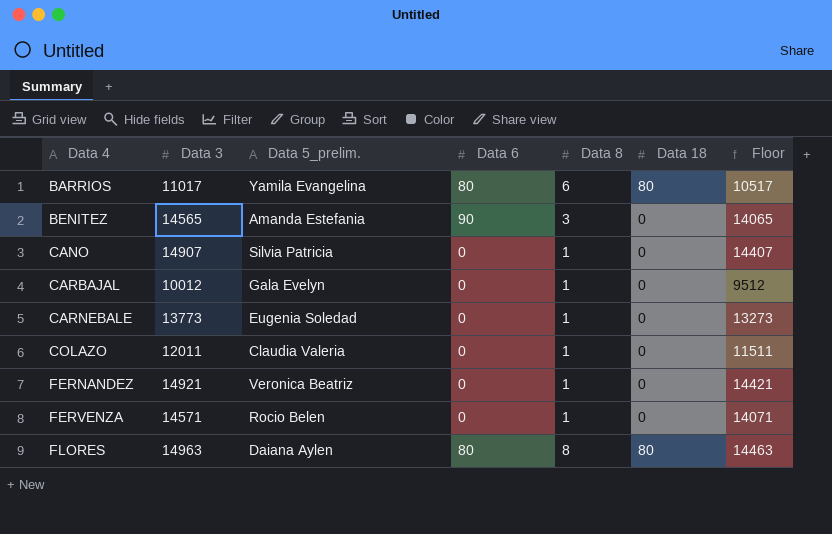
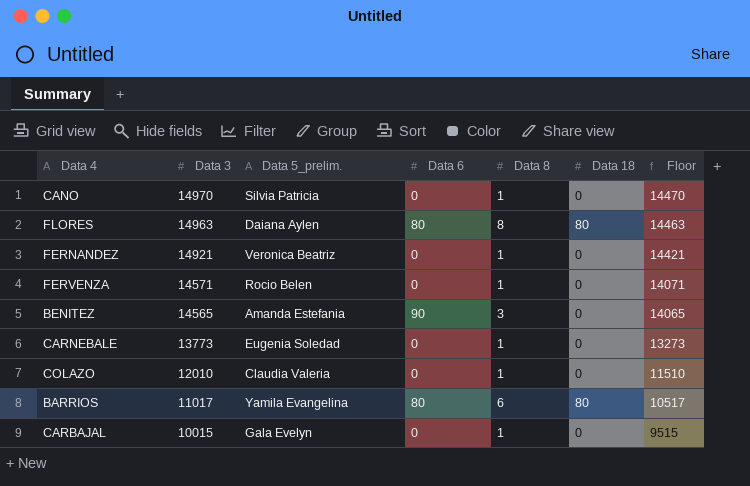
row order: Data 4 ascending -> Data 3 descending
CANO | Data 3: 14907 -> 14970
CANO | Floor: 14407 -> 14470
COLAZO | Data 3: 12011 -> 12010
COLAZO | Floor: 11511 -> 11510
CARBAJAL | Data 3: 10012 -> 10015
CARBAJAL | Floor: 9512 -> 9515

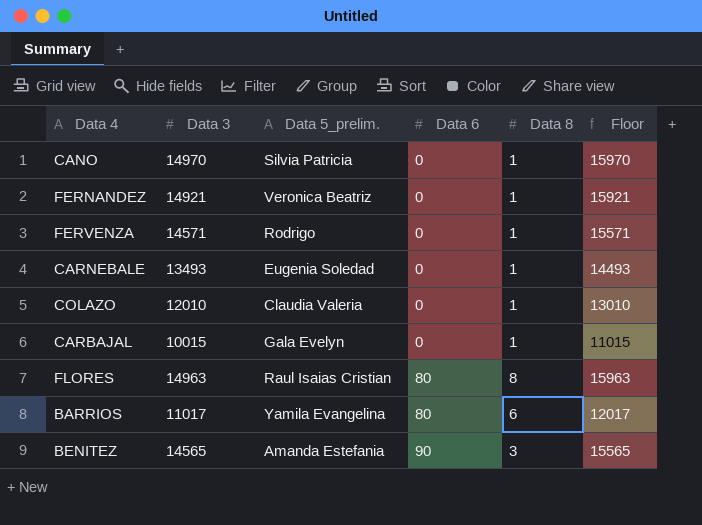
row order: Data 3 descending -> Data 6 ascending
column Data 18 | position: 6 -> none
column Floor | formula: [Data 3] - 500 -> [Data 3] + 1000
FERVENZA | Data 5_prelim.: Rocio Belen -> Rodrigo
CARNEBALE | Data 3: 13773 -> 13493
FLORES | Data 5_prelim.: Daiana Aylen -> Raul Isaias Cristian

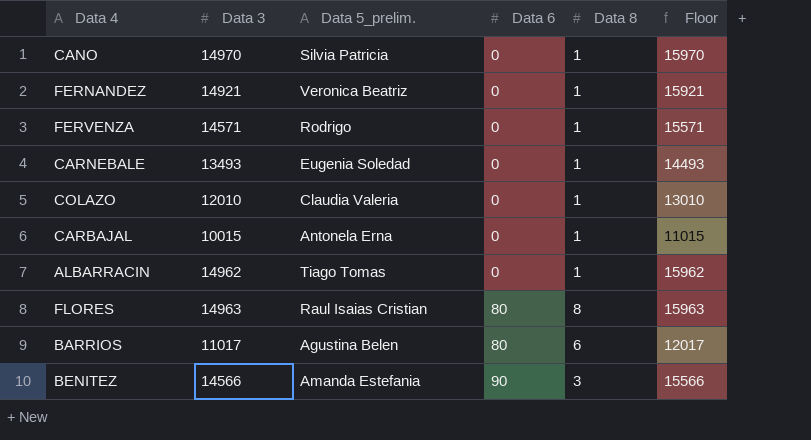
CARBAJAL | Data 5_prelim.: Gala Evelyn -> Antonela Erna
row ALBARRACIN: none -> 14962 | Tiago Tomas | 0 | 1 | 15962
BARRIOS | Data 5_prelim.: Yamila Evangelina -> Agustina Belen
BENITEZ | Data 3: 14565 -> 14566
BENITEZ | Floor: 15565 -> 15566

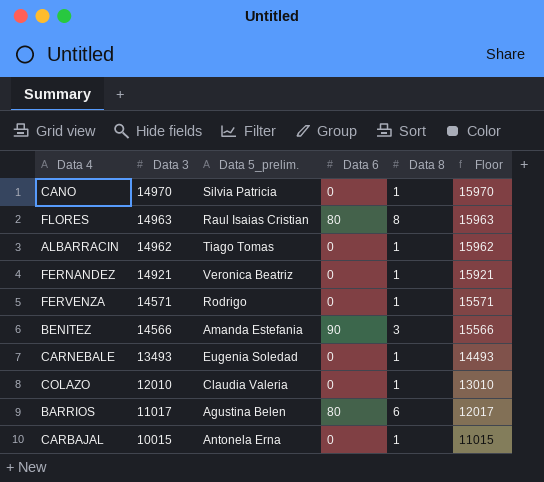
row order: Data 6 ascending -> Data 3 descending

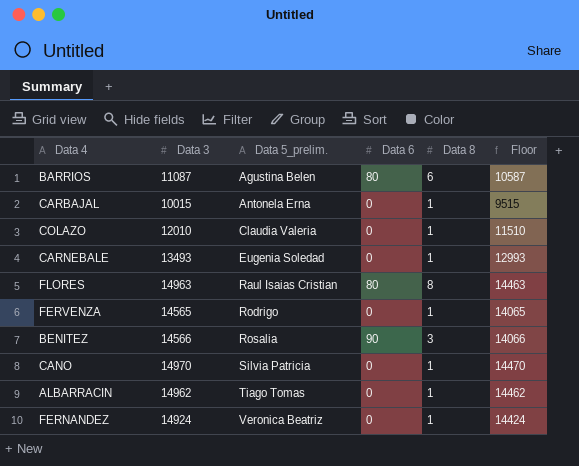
row order: Data 3 descending -> Data 5_prelim. ascending
column Floor | formula: [Data 3] + 1000 -> [Data 3] - 500
BARRIOS | Data 3: 11017 -> 11087
FERVENZA | Data 3: 14571 -> 14565
BENITEZ | Data 5_prelim.: Amanda Estefania -> Rosalia
FERNANDEZ | Data 3: 14921 -> 14924

